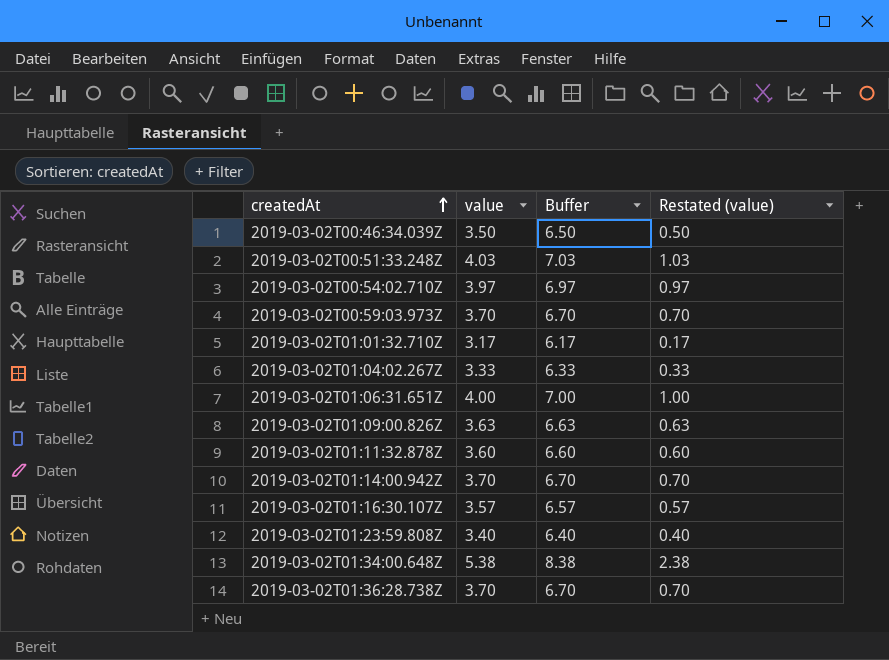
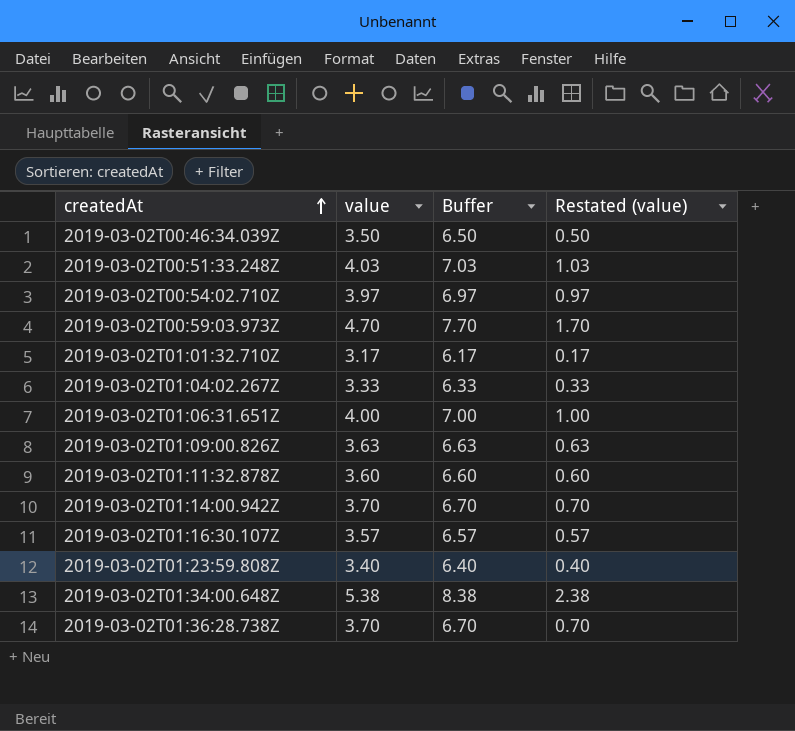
2019-03-02T00:59:03.973Z | value: 3.70 -> 4.70
2019-03-02T00:59:03.973Z | Buffer: 6.70 -> 7.70
2019-03-02T00:59:03.973Z | Restated (value): 0.70 -> 1.70

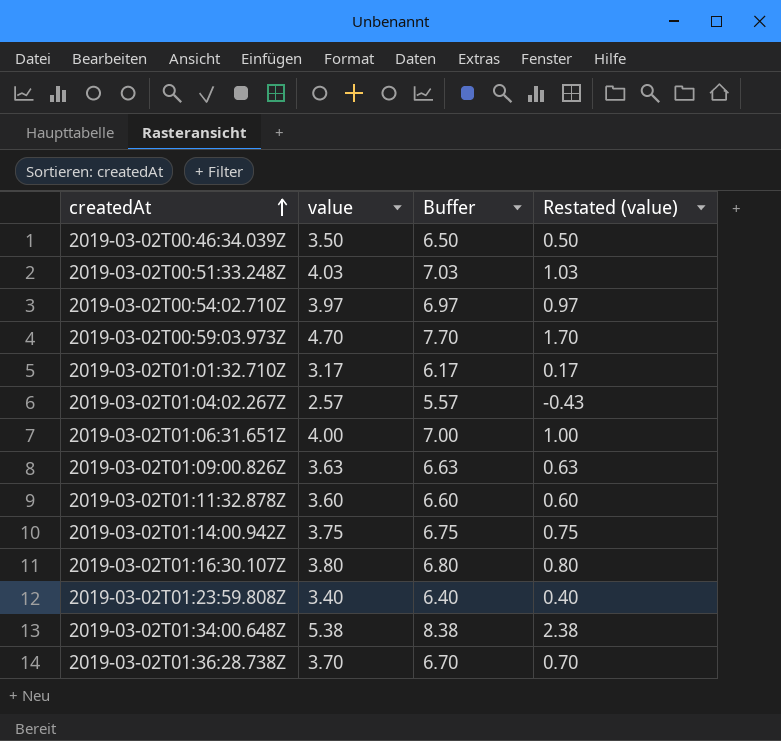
2019-03-02T01:04:02.267Z | value: 3.33 -> 2.57
2019-03-02T01:04:02.267Z | Buffer: 6.33 -> 5.57
2019-03-02T01:04:02.267Z | Restated (value): 0.33 -> -0.43
2019-03-02T01:14:00.942Z | value: 3.70 -> 3.75
2019-03-02T01:14:00.942Z | Buffer: 6.70 -> 6.75
2019-03-02T01:14:00.942Z | Restated (value): 0.70 -> 0.75
2019-03-02T01:16:30.107Z | value: 3.57 -> 3.80
2019-03-02T01:16:30.107Z | Buffer: 6.57 -> 6.80
2019-03-02T01:16:30.107Z | Restated (value): 0.57 -> 0.80

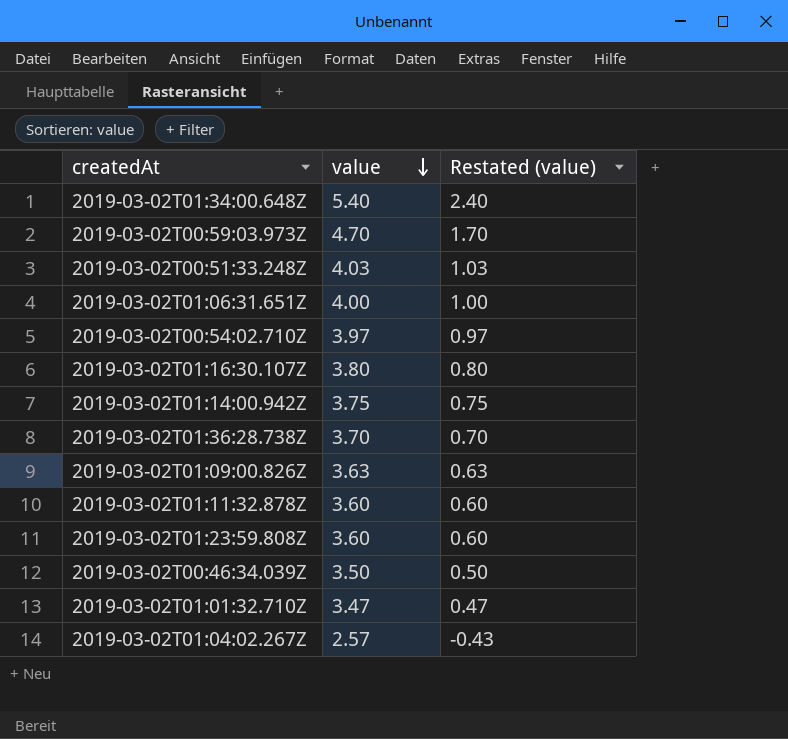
row order: createdAt ascending -> value descending
column Buffer | formula: [value] + 3 -> none
2019-03-02T01:34:00.648Z | value: 5.38 -> 5.40
2019-03-02T01:34:00.648Z | Restated (value): 2.38 -> 2.40
2019-03-02T01:23:59.808Z | value: 3.40 -> 3.60
2019-03-02T01:23:59.808Z | Restated (value): 0.40 -> 0.60
2019-03-02T01:01:32.710Z | value: 3.17 -> 3.47
2019-03-02T01:01:32.710Z | Restated (value): 0.17 -> 0.47

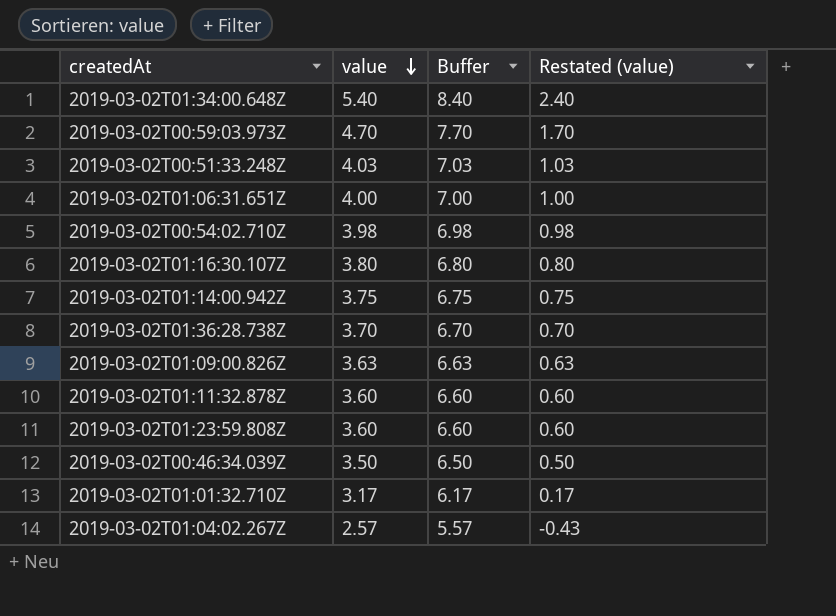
column Buffer | formula: none -> [value] + 3
2019-03-02T00:54:02.710Z | value: 3.97 -> 3.98
2019-03-02T00:54:02.710Z | Restated (value): 0.97 -> 0.98
2019-03-02T01:01:32.710Z | value: 3.47 -> 3.17
2019-03-02T01:01:32.710Z | Restated (value): 0.47 -> 0.17

